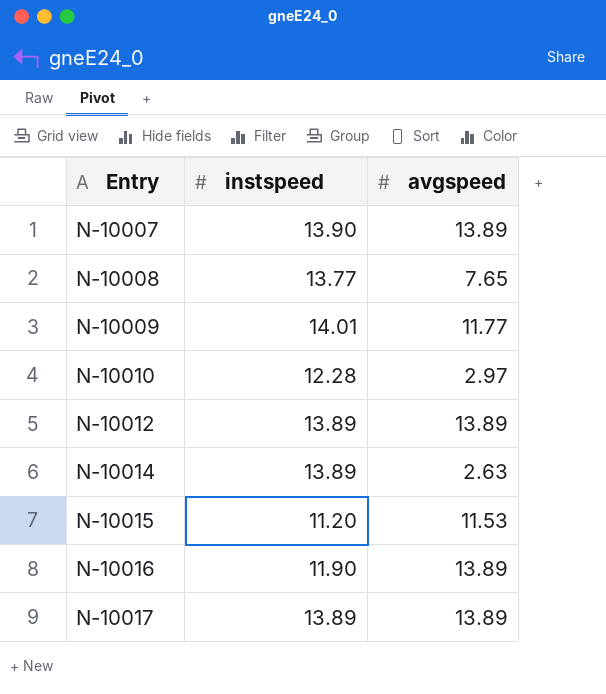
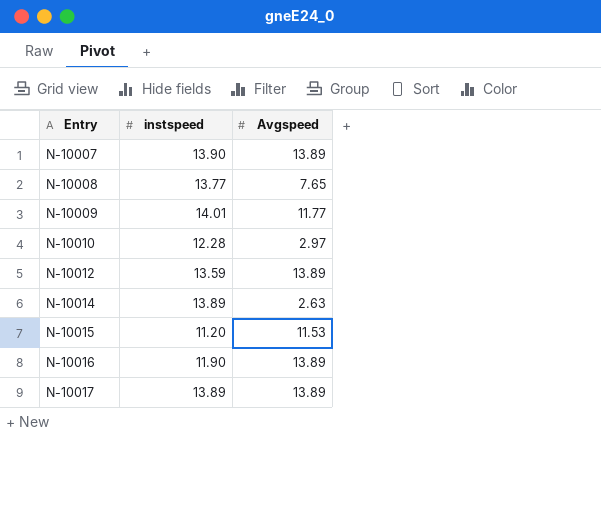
column name: avgspeed -> Avgspeed
N-10012 | instspeed: 13.89 -> 13.59

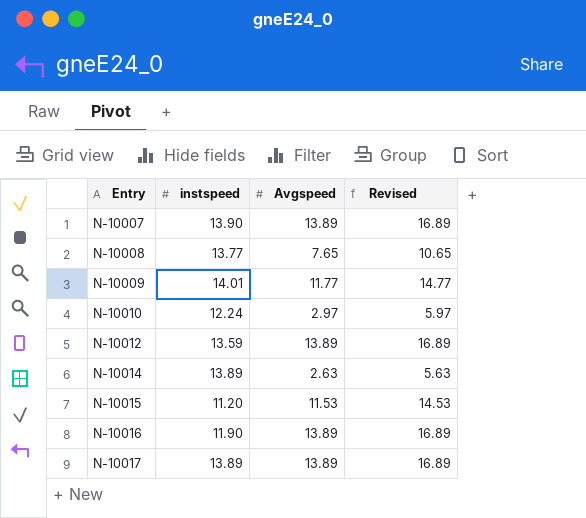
column Revised | formula: none -> [Avgspeed] + 3
N-10010 | instspeed: 12.28 -> 12.24

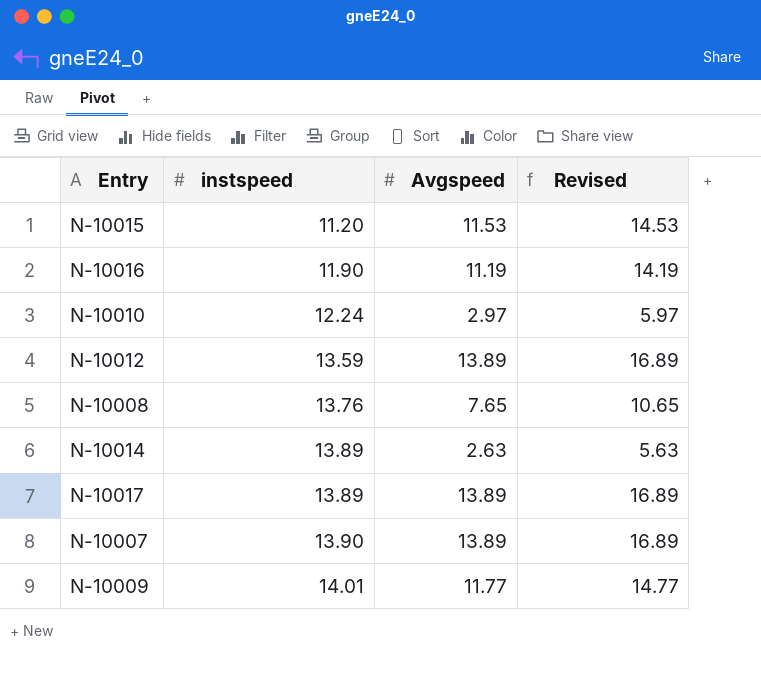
row order: Entry ascending -> instspeed ascending
N-10016 | Avgspeed: 13.89 -> 11.19
N-10016 | Revised: 16.89 -> 14.19
N-10008 | instspeed: 13.77 -> 13.76

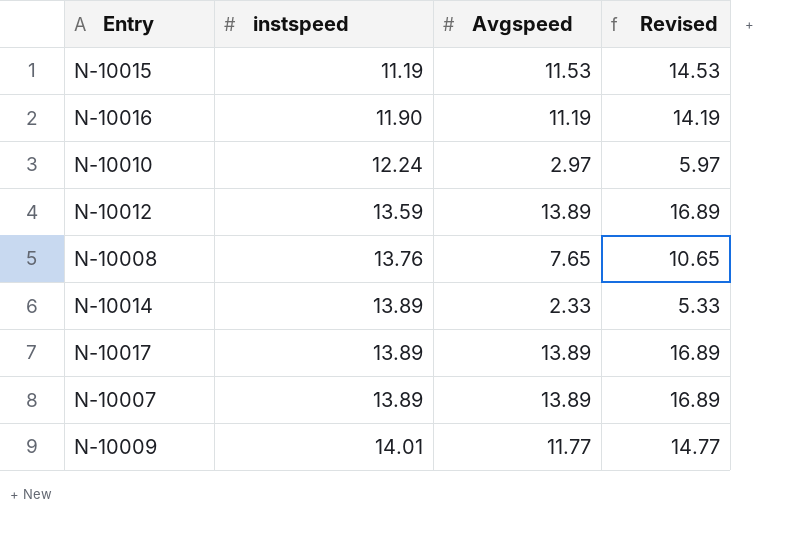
N-10015 | instspeed: 11.20 -> 11.19
N-10014 | Avgspeed: 2.63 -> 2.33
N-10014 | Revised: 5.63 -> 5.33
N-10007 | instspeed: 13.90 -> 13.89

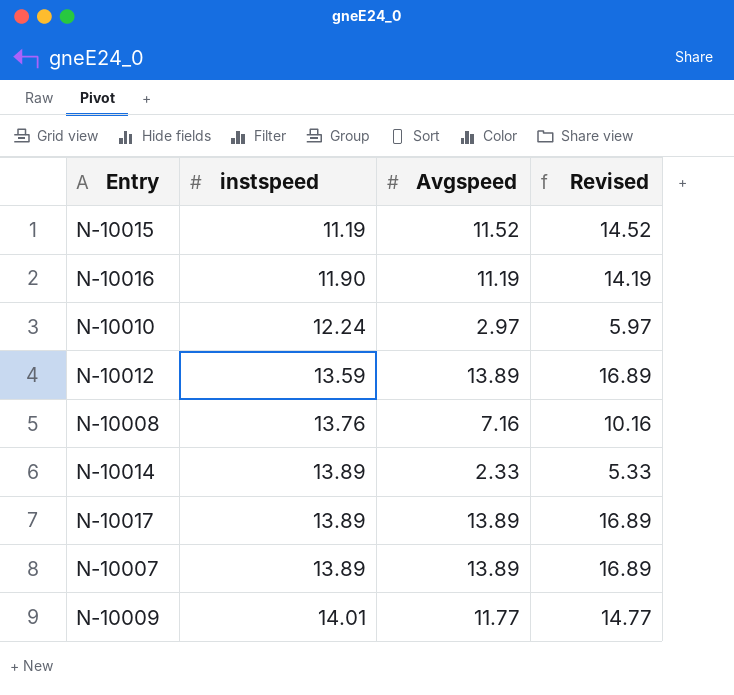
N-10015 | Avgspeed: 11.53 -> 11.52
N-10015 | Revised: 14.53 -> 14.52
N-10008 | Avgspeed: 7.65 -> 7.16
N-10008 | Revised: 10.65 -> 10.16

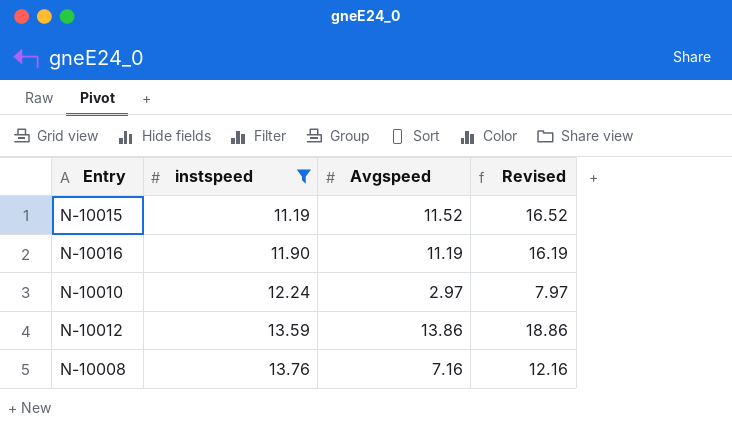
filter: none -> instspeed <= 13.76
column Revised | formula: [Avgspeed] + 3 -> [Avgspeed] + 5
N-10012 | Avgspeed: 13.89 -> 13.86

